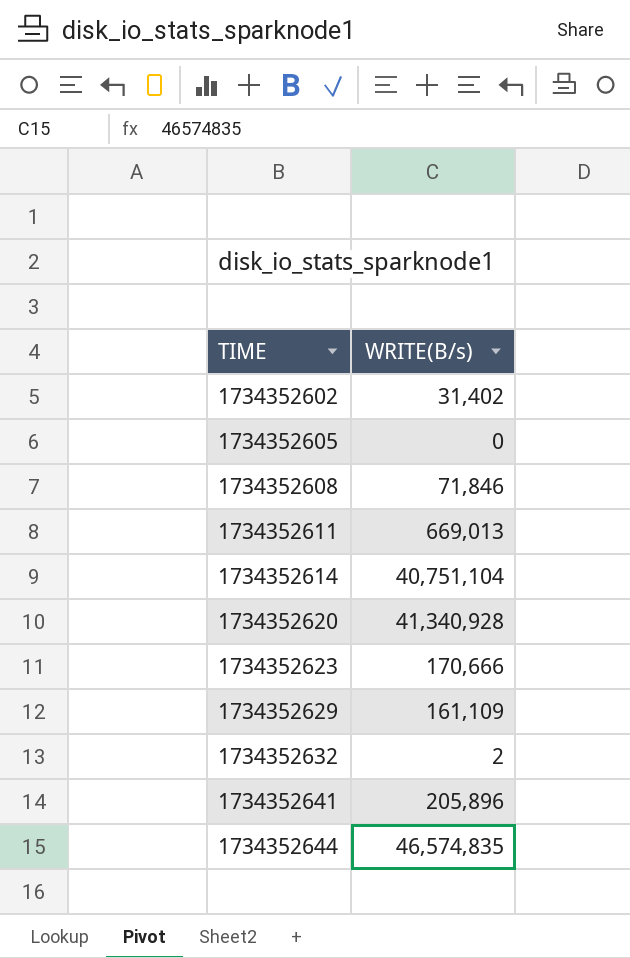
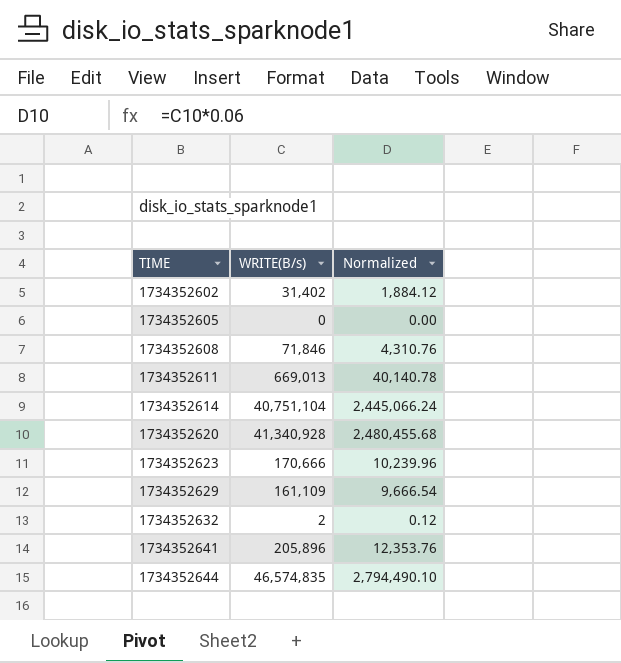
column Normalized | formula: none -> [WRITE(B/s)] * 0.06

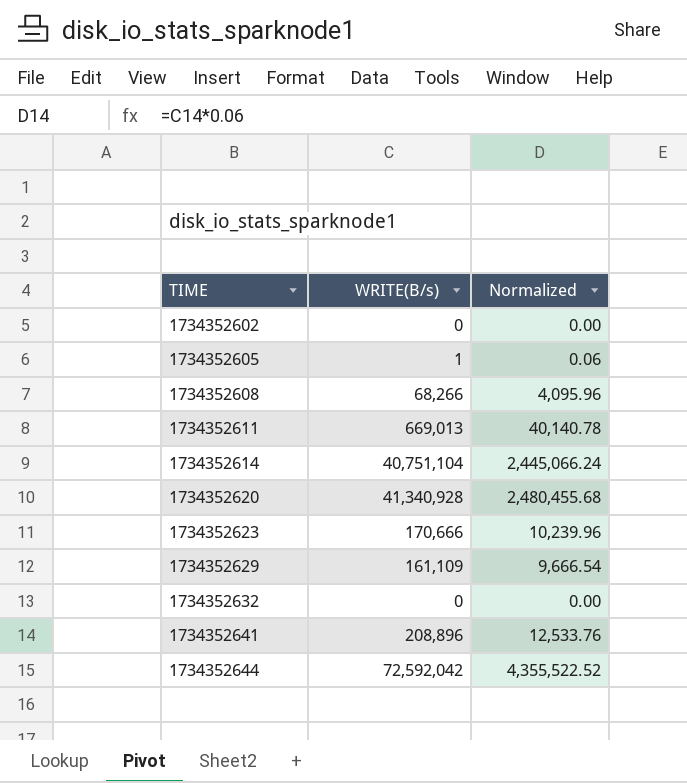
1734352602 | WRITE(B/s): 31,402 -> 0
1734352602 | Normalized: 1,884.12 -> 0.00
1734352605 | WRITE(B/s): 0 -> 1
1734352605 | Normalized: 0.00 -> 0.06
1734352608 | WRITE(B/s): 71,846 -> 68,266
1734352608 | Normalized: 4,310.76 -> 4,095.96
1734352632 | WRITE(B/s): 2 -> 0
1734352632 | Normalized: 0.12 -> 0.00
1734352641 | WRITE(B/s): 205,896 -> 208,896
1734352641 | Normalized: 12,353.76 -> 12,533.76
1734352644 | WRITE(B/s): 46,574,835 -> 72,592,042
1734352644 | Normalized: 2,794,490.10 -> 4,355,522.52

